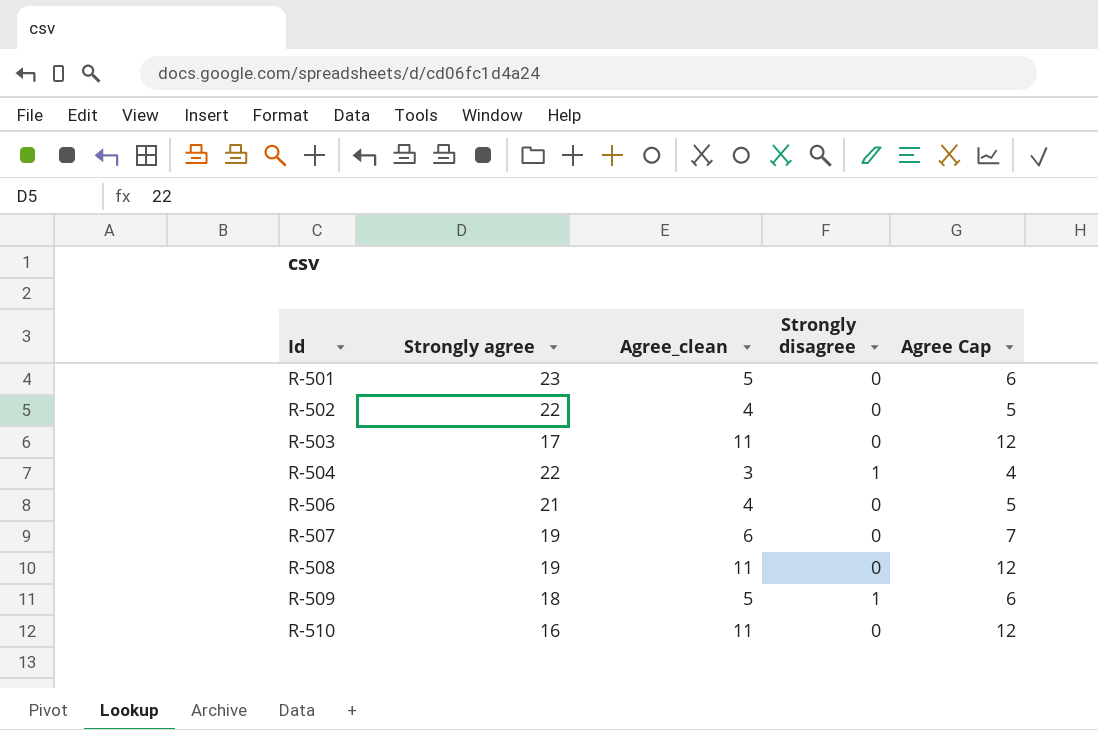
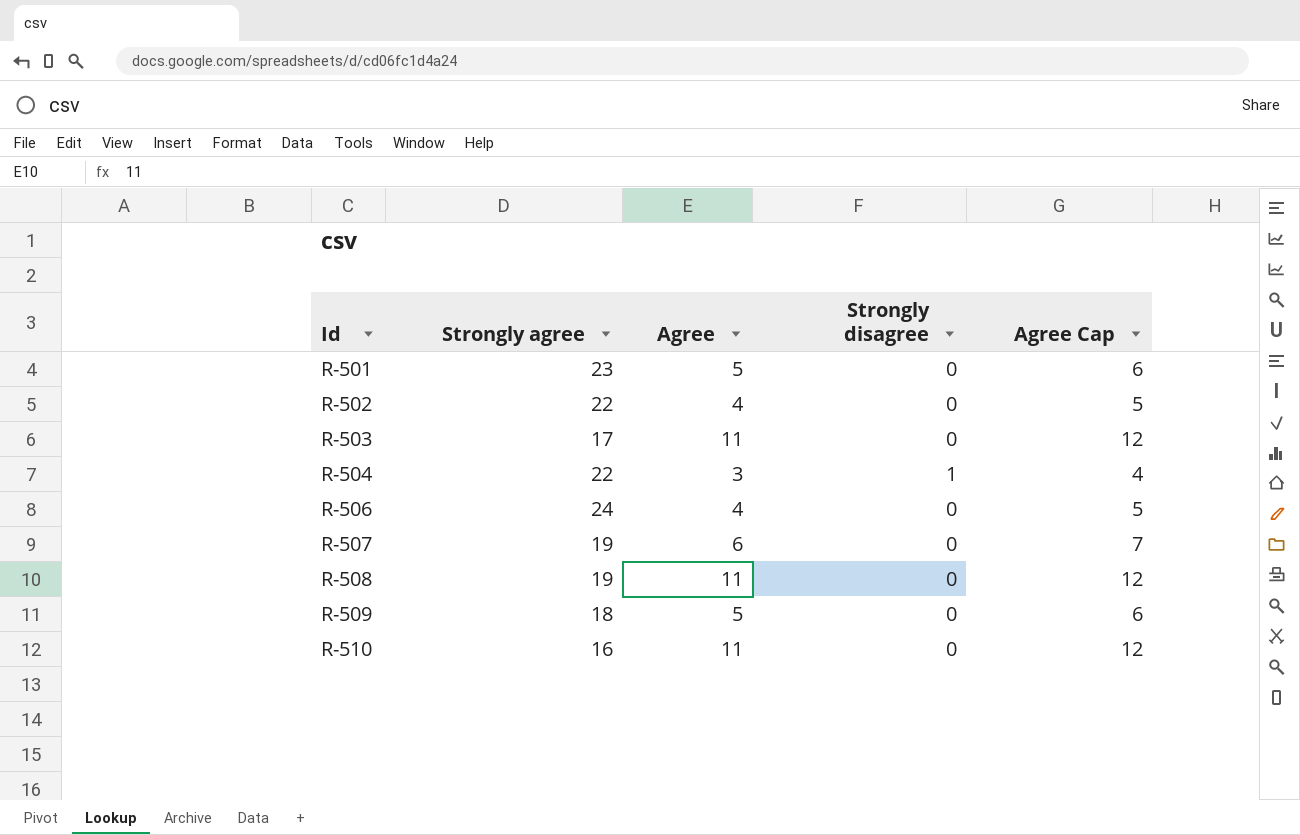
column name: Agree_clean -> Agree
R-506 | Strongly agree: 21 -> 24
R-509 | Strongly disagree: 1 -> 0

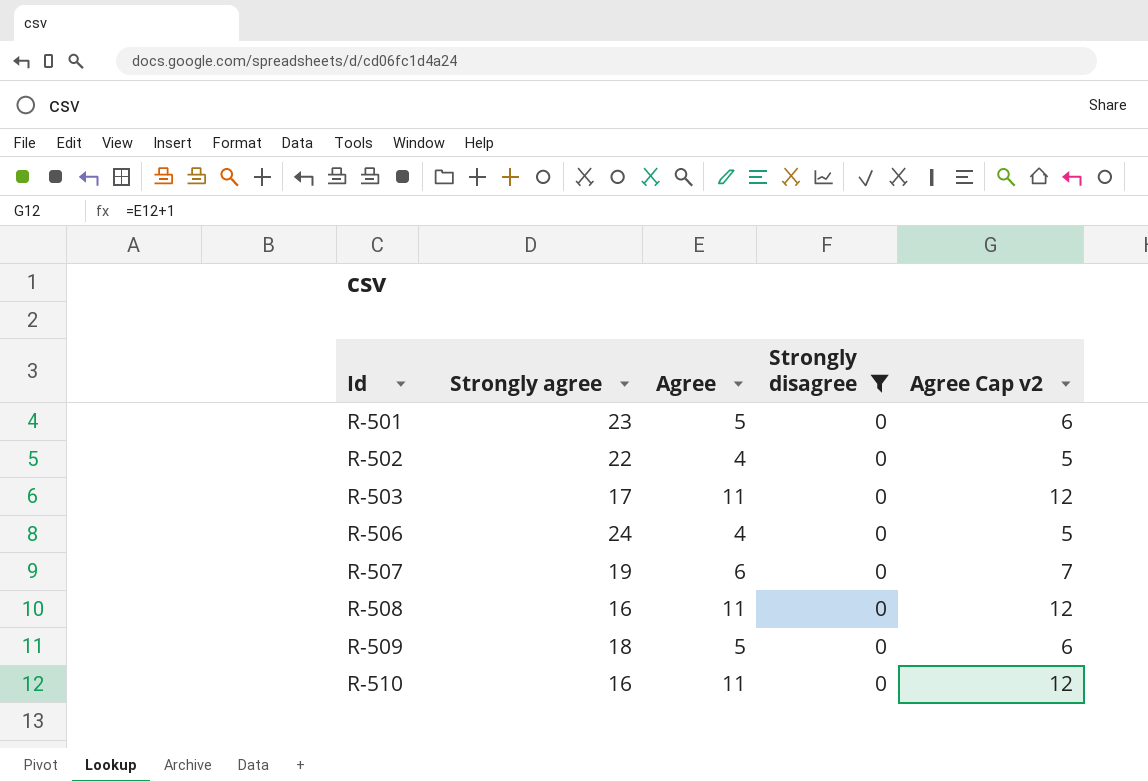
filter: none -> Strongly disagree = 0
column name: Agree Cap -> Agree Cap v2
R-508 | Strongly agree: 19 -> 16

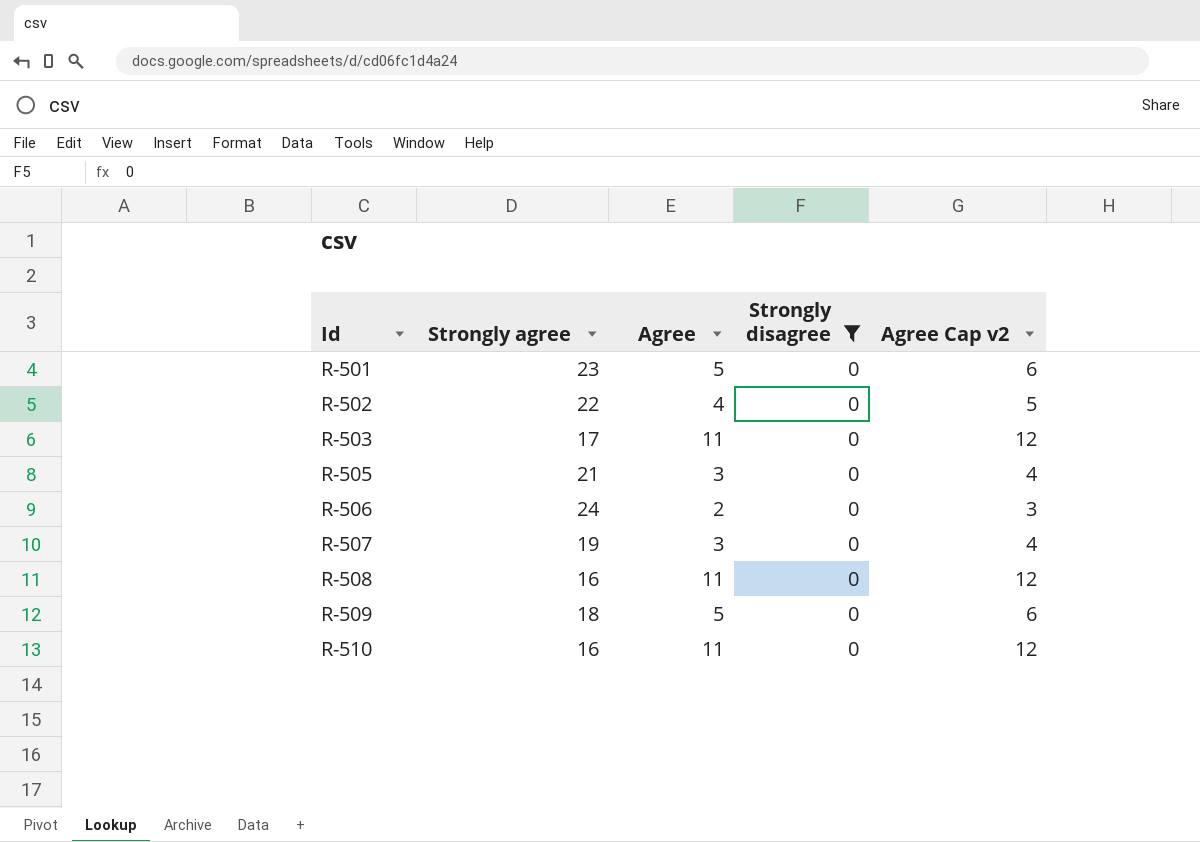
row R-505: none -> 21 | 3 | 0 | 4
R-506 | Agree: 4 -> 2
R-506 | Agree Cap v2: 5 -> 3
R-507 | Agree: 6 -> 3
R-507 | Agree Cap v2: 7 -> 4

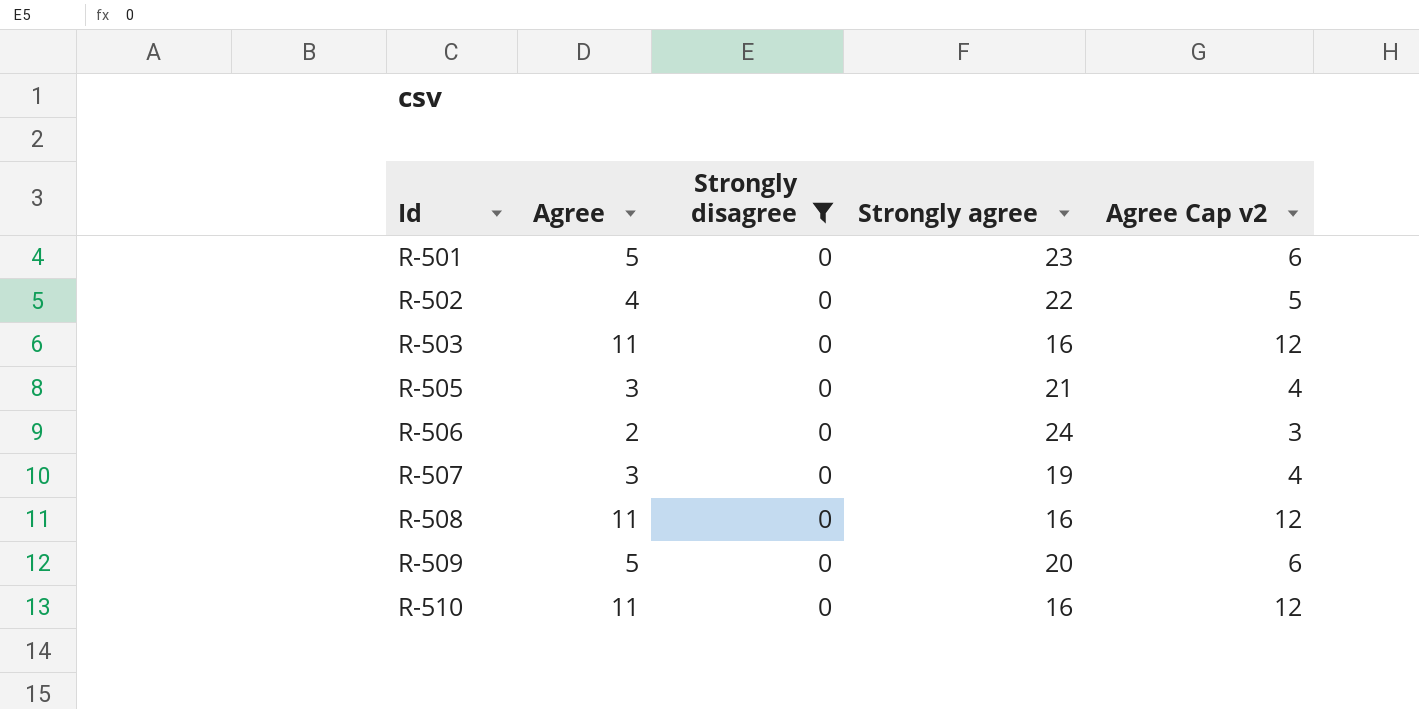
column Strongly agree | position: 2 -> 4
R-503 | Strongly agree: 17 -> 16
R-509 | Strongly agree: 18 -> 20

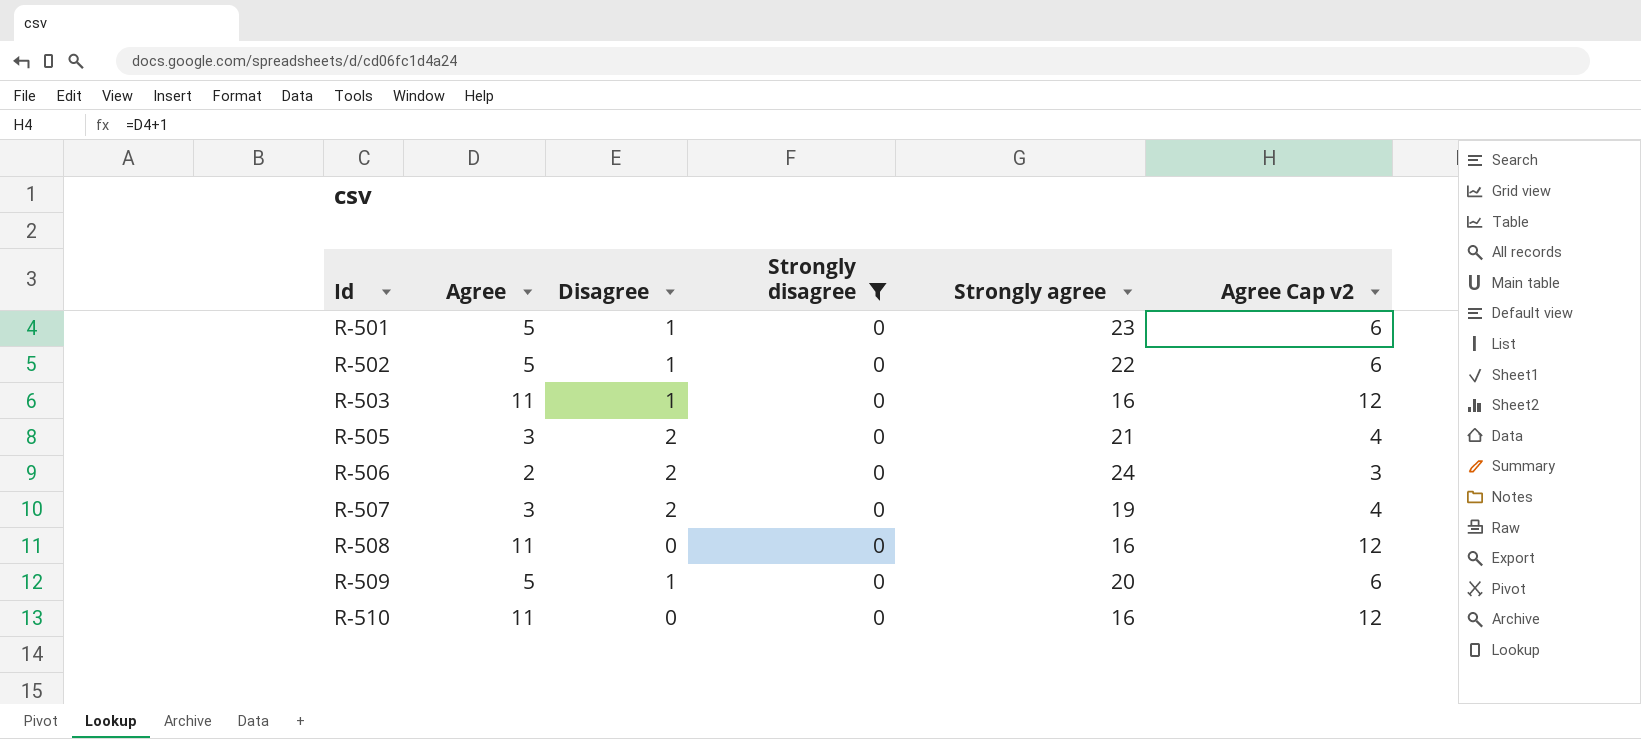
column Disagree | position: none -> 3
R-502 | Agree: 4 -> 5
R-502 | Agree Cap v2: 5 -> 6

